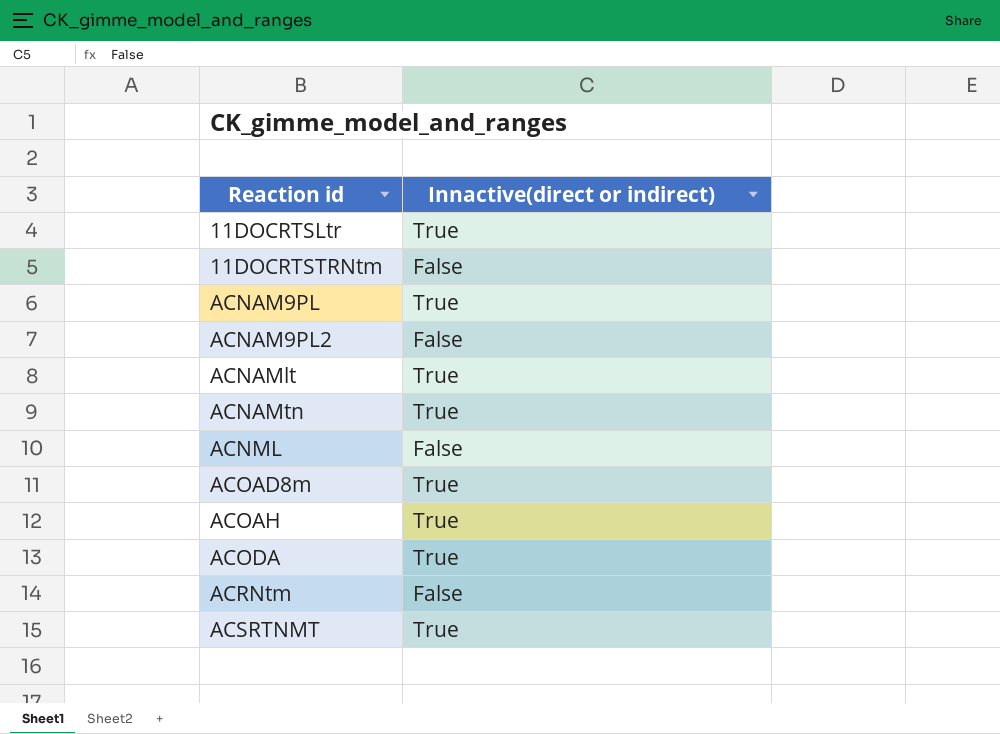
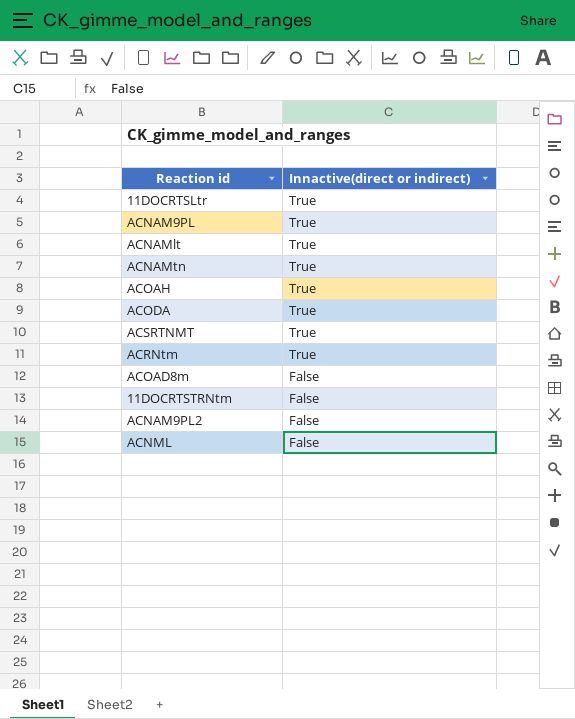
row order: Reaction id ascending -> Innactive(direct or indirect) descending
ACRNtm | Innactive(direct or indirect): False -> True
ACOAD8m | Innactive(direct or indirect): True -> False

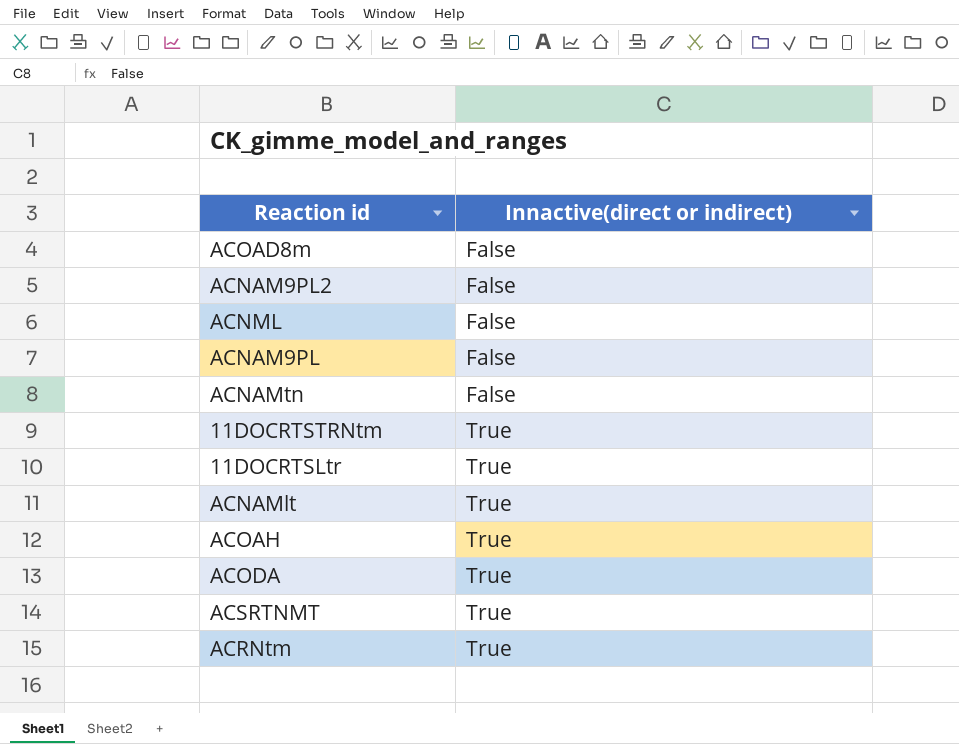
row order: Innactive(direct or indirect) descending -> Innactive(direct or indirect) ascending
ACNAM9PL | Innactive(direct or indirect): True -> False
ACNAMtn | Innactive(direct or indirect): True -> False
11DOCRTSTRNtm | Innactive(direct or indirect): False -> True

